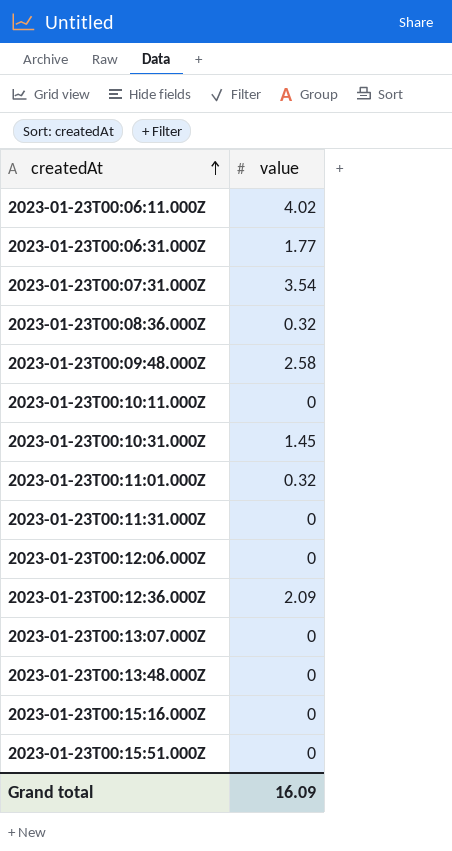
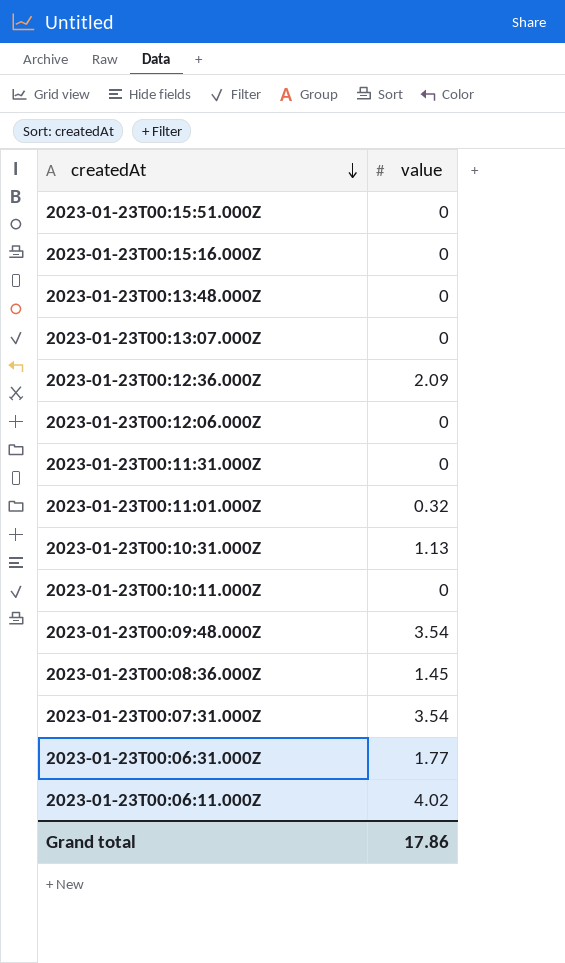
row order: createdAt ascending -> createdAt descending
2023-01-23T00:10:31.000Z | value: 1.45 -> 1.13
2023-01-23T00:09:48.000Z | value: 2.58 -> 3.54
2023-01-23T00:08:36.000Z | value: 0.32 -> 1.45
Grand total | value: 16.09 -> 17.86

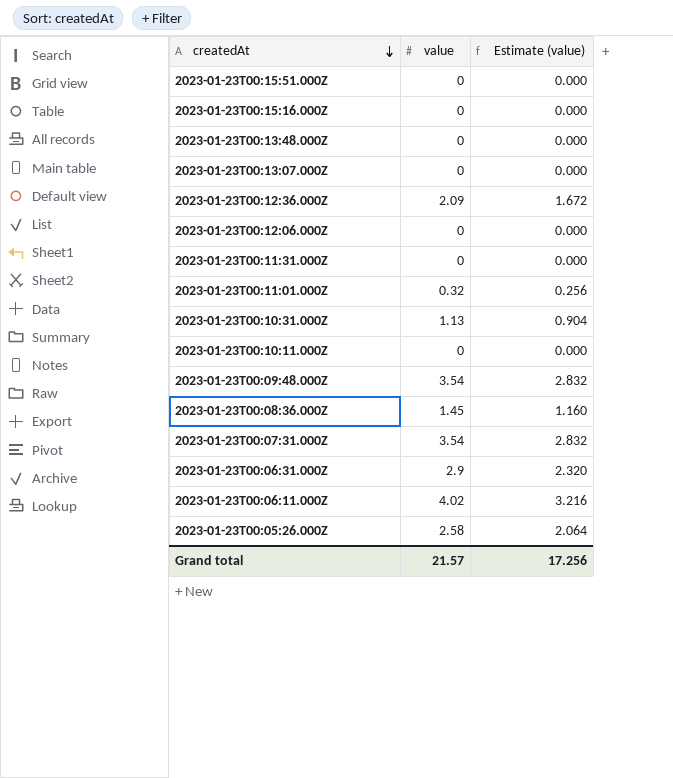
column Estimate (value) | formula: none -> [value] * 0.8
2023-01-23T00:06:31.000Z | value: 1.77 -> 2.9
row 2023-01-23T00:05:26.000Z: none -> 2.58 | 2.064
Grand total | value: 17.86 -> 21.57

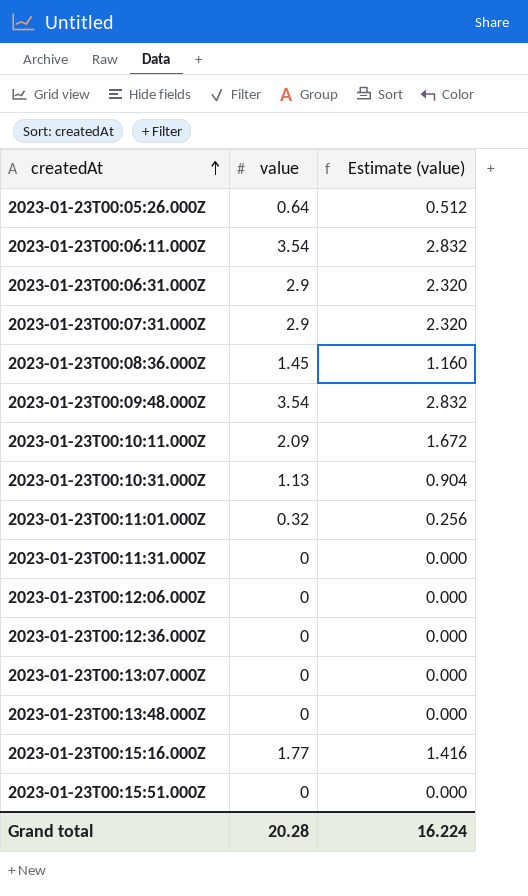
row order: createdAt descending -> createdAt ascending
2023-01-23T00:05:26.000Z | value: 2.58 -> 0.64
2023-01-23T00:05:26.000Z | Estimate (value): 2.064 -> 0.512
2023-01-23T00:06:11.000Z | value: 4.02 -> 3.54
2023-01-23T00:06:11.000Z | Estimate (value): 3.216 -> 2.832
2023-01-23T00:07:31.000Z | value: 3.54 -> 2.9
2023-01-23T00:07:31.000Z | Estimate (value): 2.832 -> 2.320
2023-01-23T00:10:11.000Z | value: 0 -> 2.09
2023-01-23T00:10:11.000Z | Estimate (value): 0.000 -> 1.672
2023-01-23T00:12:36.000Z | value: 2.09 -> 0
2023-01-23T00:12:36.000Z | Estimate (value): 1.672 -> 0.000
2023-01-23T00:15:16.000Z | value: 0 -> 1.77
2023-01-23T00:15:16.000Z | Estimate (value): 0.000 -> 1.416
Grand total | value: 21.57 -> 20.28
Grand total | Estimate (value): 17.256 -> 16.224

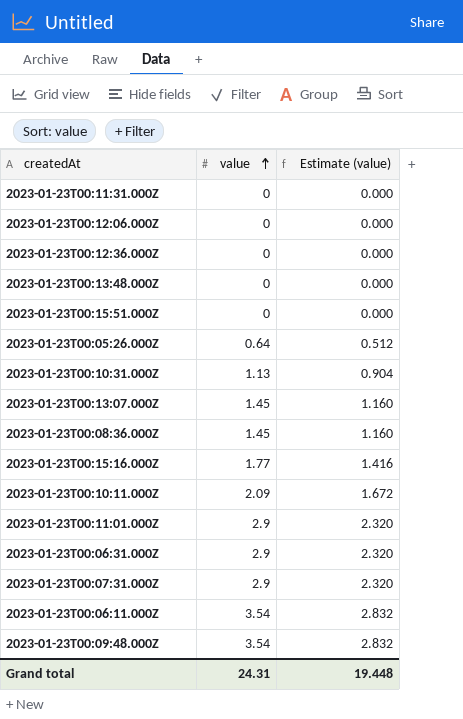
row order: createdAt ascending -> value ascending
2023-01-23T00:13:07.000Z | value: 0 -> 1.45
2023-01-23T00:13:07.000Z | Estimate (value): 0.000 -> 1.160
2023-01-23T00:11:01.000Z | value: 0.32 -> 2.9
2023-01-23T00:11:01.000Z | Estimate (value): 0.256 -> 2.320
Grand total | value: 20.28 -> 24.31
Grand total | Estimate (value): 16.224 -> 19.448

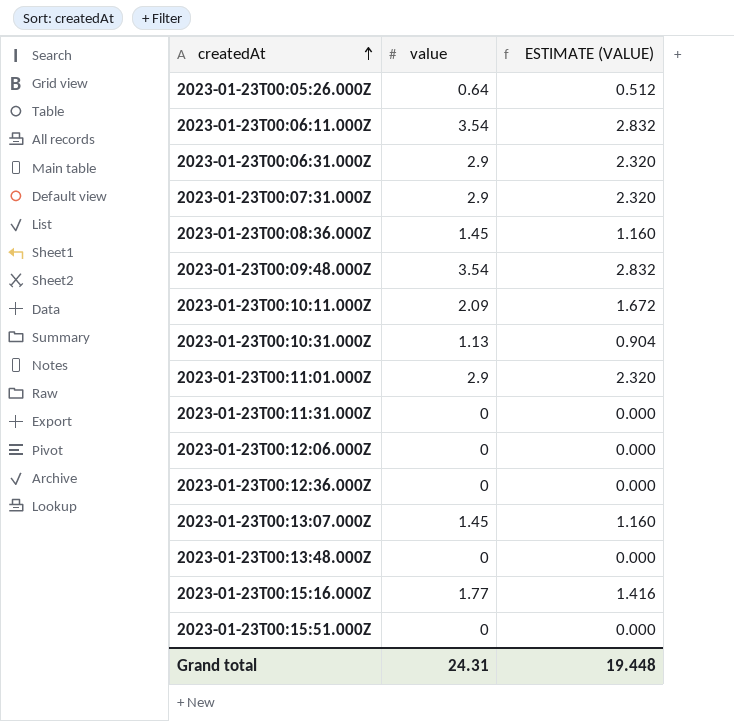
row order: value ascending -> createdAt ascending
column name: Estimate (value) -> ESTIMATE (VALUE)

